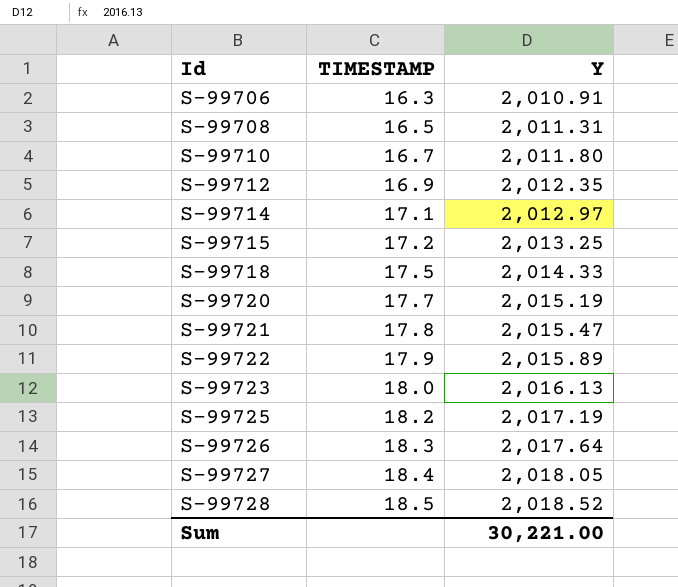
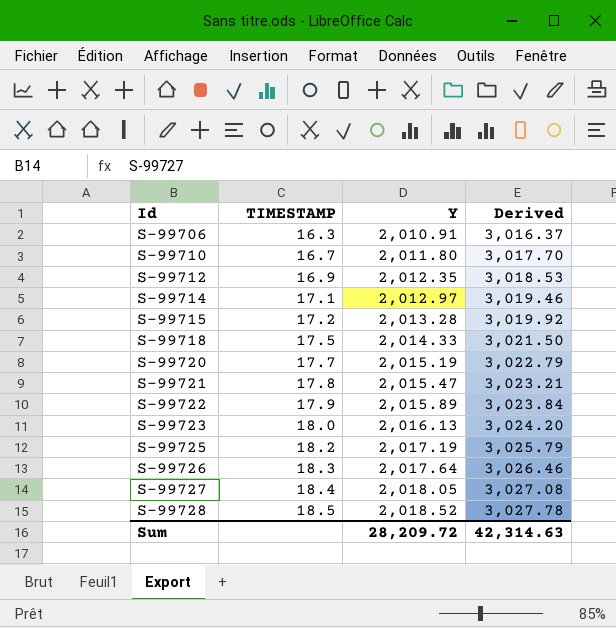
column Derived | formula: none -> [Y] * 1.5
row S-99708: 16.5 | 2,011.31 -> none
S-99715 | Y: 2,013.25 -> 2,013.28
Sum | Y: 30,221.00 -> 28,209.72

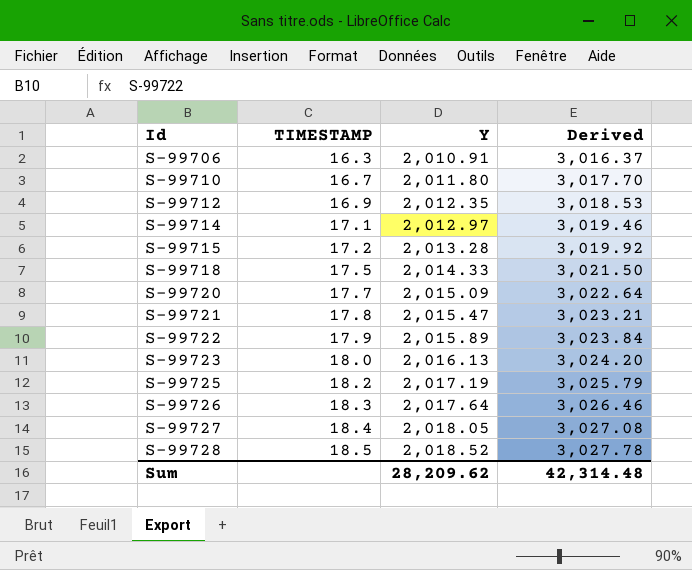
S-99720 | Y: 2,015.19 -> 2,015.09
S-99720 | Derived: 3,022.79 -> 3,022.64
Sum | Y: 28,209.72 -> 28,209.62
Sum | Derived: 42,314.63 -> 42,314.48

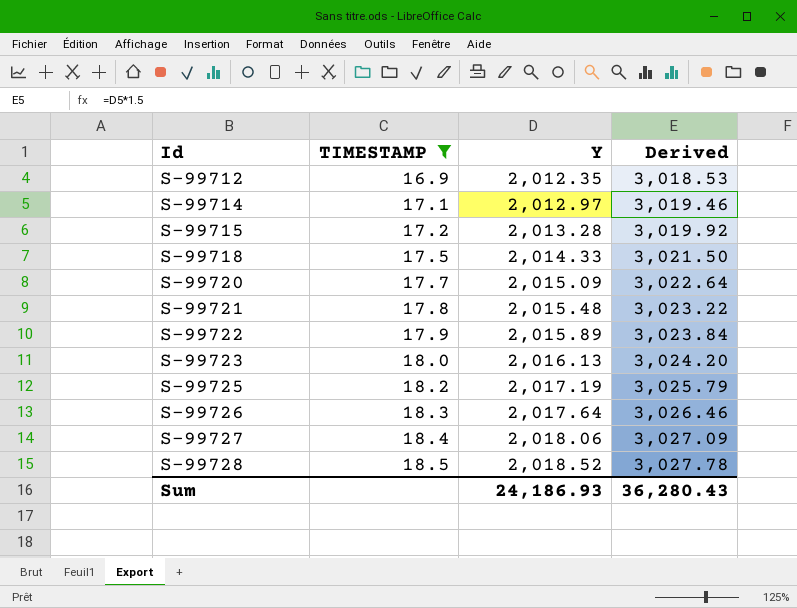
filter: none -> TIMESTAMP >= 16.9
S-99721 | Y: 2,015.47 -> 2,015.48
S-99721 | Derived: 3,023.21 -> 3,023.22
S-99727 | Y: 2,018.05 -> 2,018.06
S-99727 | Derived: 3,027.08 -> 3,027.09
Sum | Y: 28,209.62 -> 24,186.93
Sum | Derived: 42,314.48 -> 36,280.43

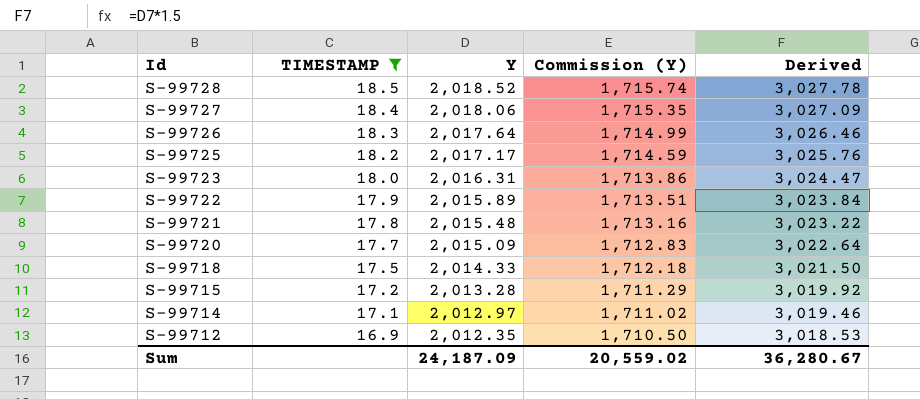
row order: Id ascending -> Id descending
column Commission (Y) | formula: none -> [Y] * 0.85
S-99725 | Y: 2,017.19 -> 2,017.17
S-99725 | Derived: 3,025.79 -> 3,025.76
S-99723 | Y: 2,016.13 -> 2,016.31
S-99723 | Derived: 3,024.20 -> 3,024.47
Sum | Y: 24,186.93 -> 24,187.09
Sum | Derived: 36,280.43 -> 36,280.67

